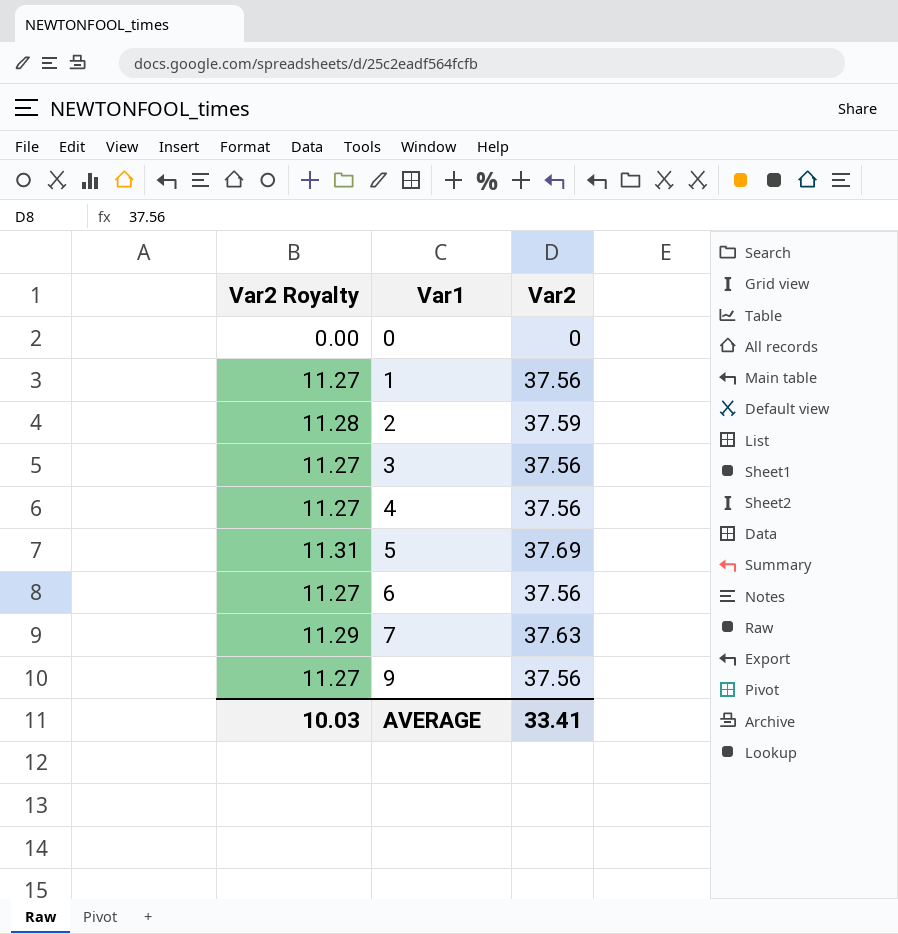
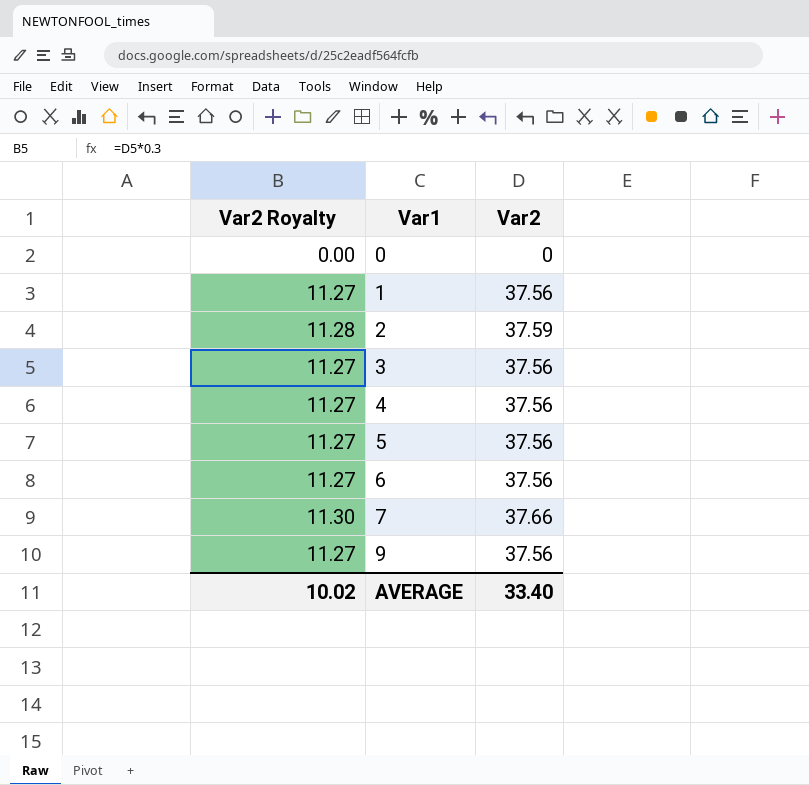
5 | Var2 Royalty: 11.31 -> 11.27
5 | Var2: 37.69 -> 37.56
7 | Var2 Royalty: 11.29 -> 11.30
7 | Var2: 37.63 -> 37.66
AVERAGE | Var2 Royalty: 10.03 -> 10.02
AVERAGE | Var2: 33.41 -> 33.40

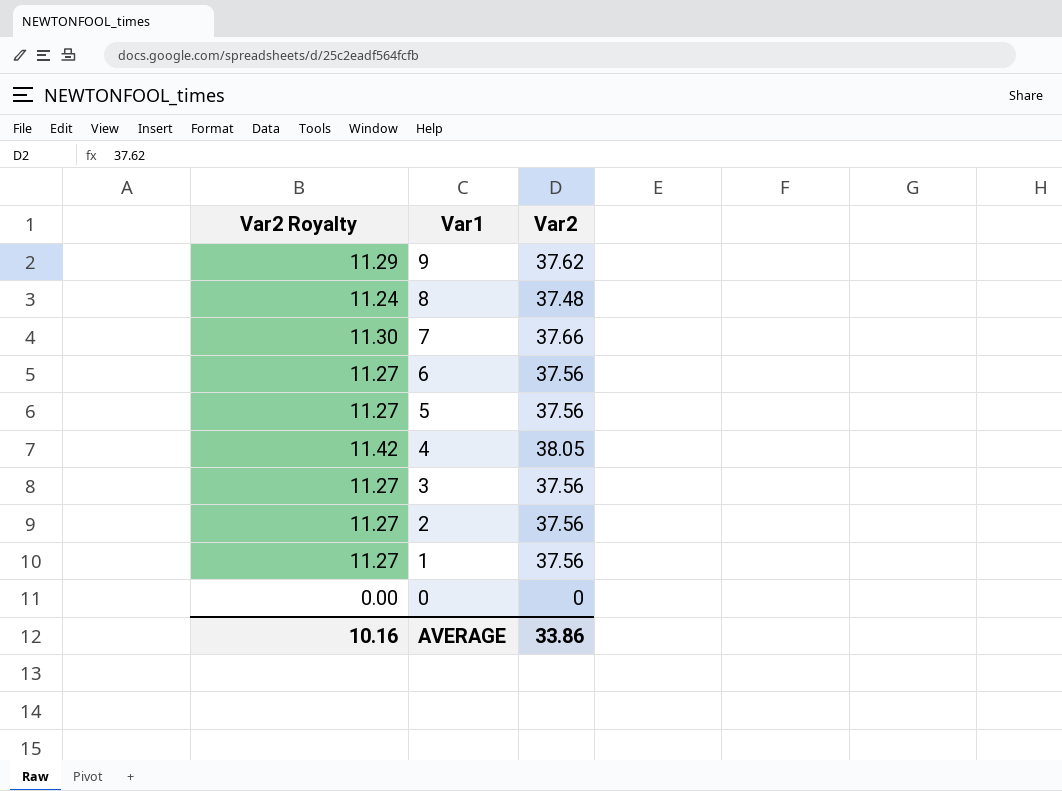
row order: Var1 ascending -> Var1 descending
9 | Var2 Royalty: 11.27 -> 11.29
9 | Var2: 37.56 -> 37.62
row 8: none -> 11.24 | 37.48
4 | Var2 Royalty: 11.27 -> 11.42
4 | Var2: 37.56 -> 38.05
2 | Var2 Royalty: 11.28 -> 11.27
2 | Var2: 37.59 -> 37.56
AVERAGE | Var2 Royalty: 10.02 -> 10.16
AVERAGE | Var2: 33.40 -> 33.86

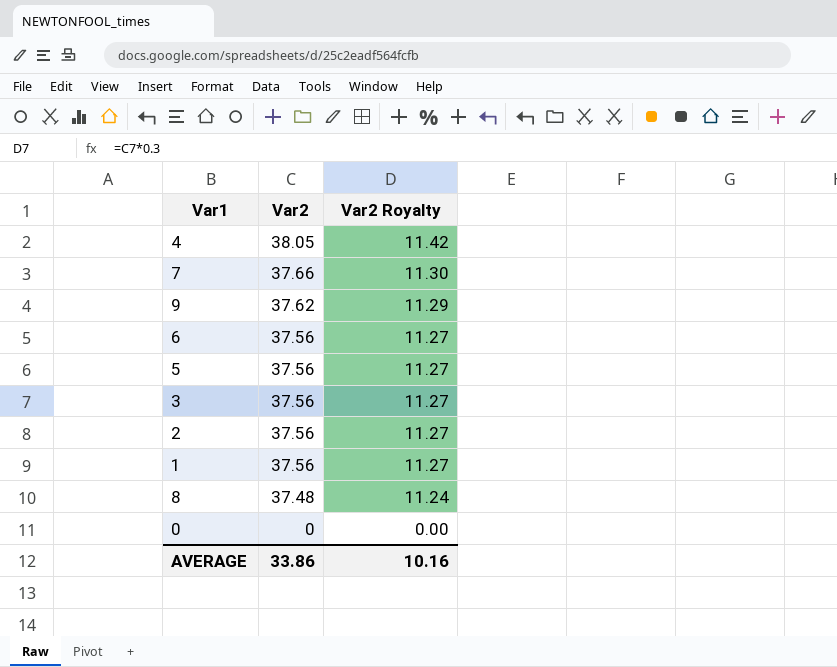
row order: Var1 descending -> Var2 descending
column Var2 Royalty | position: 1 -> 3

